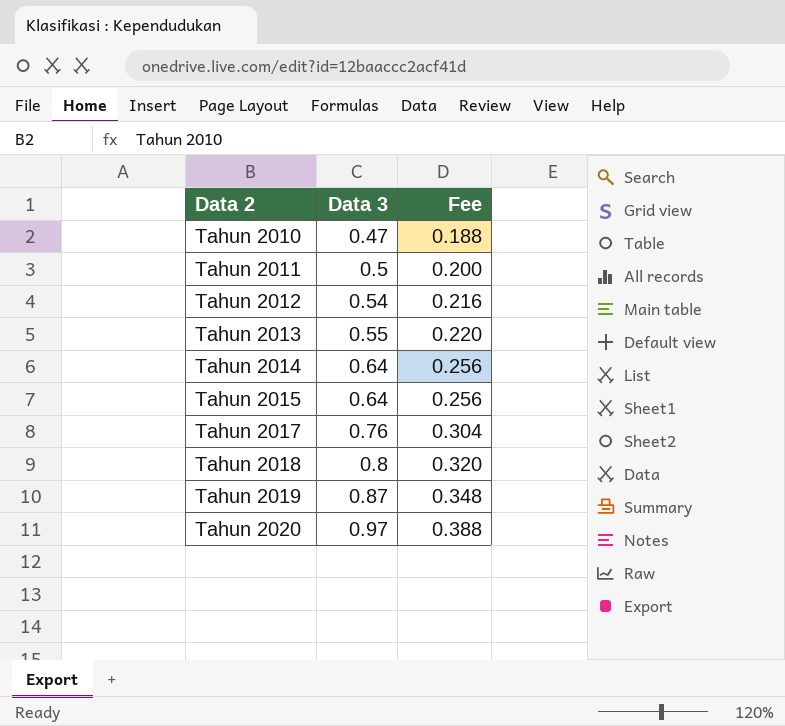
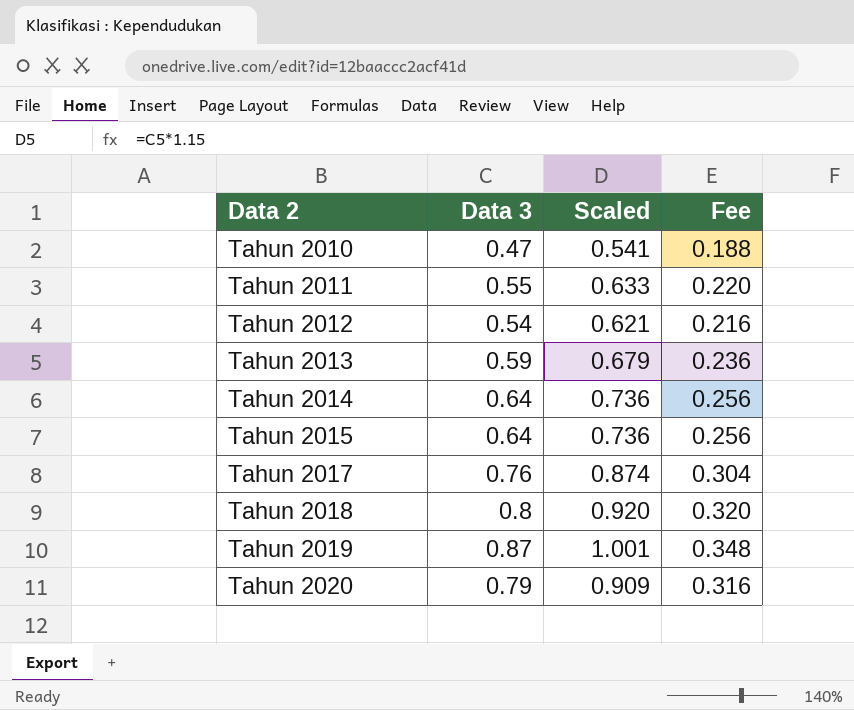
column Scaled | formula: none -> [Data 3] * 1.15
Tahun 2011 | Data 3: 0.5 -> 0.55
Tahun 2011 | Fee: 0.200 -> 0.220
Tahun 2013 | Data 3: 0.55 -> 0.59
Tahun 2013 | Fee: 0.220 -> 0.236
Tahun 2020 | Data 3: 0.97 -> 0.79
Tahun 2020 | Fee: 0.388 -> 0.316

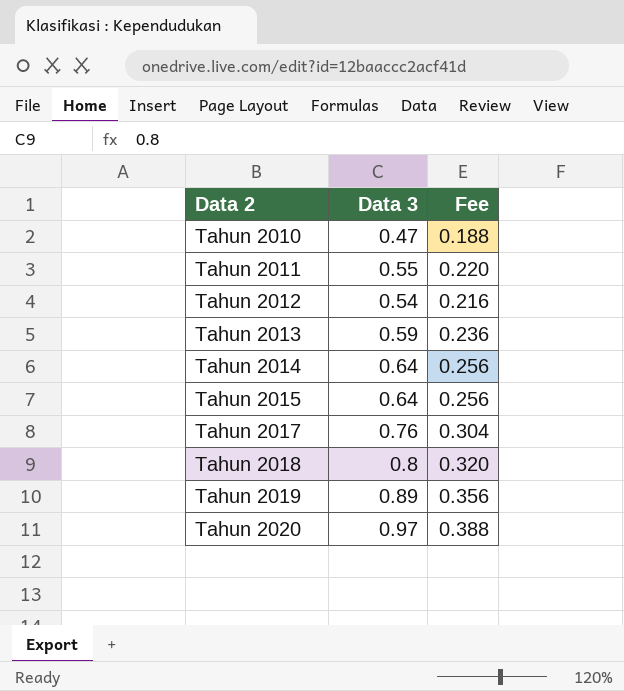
column Scaled | formula: [Data 3] * 1.15 -> none
Tahun 2019 | Data 3: 0.87 -> 0.89
Tahun 2019 | Fee: 0.348 -> 0.356
Tahun 2020 | Data 3: 0.79 -> 0.97
Tahun 2020 | Fee: 0.316 -> 0.388

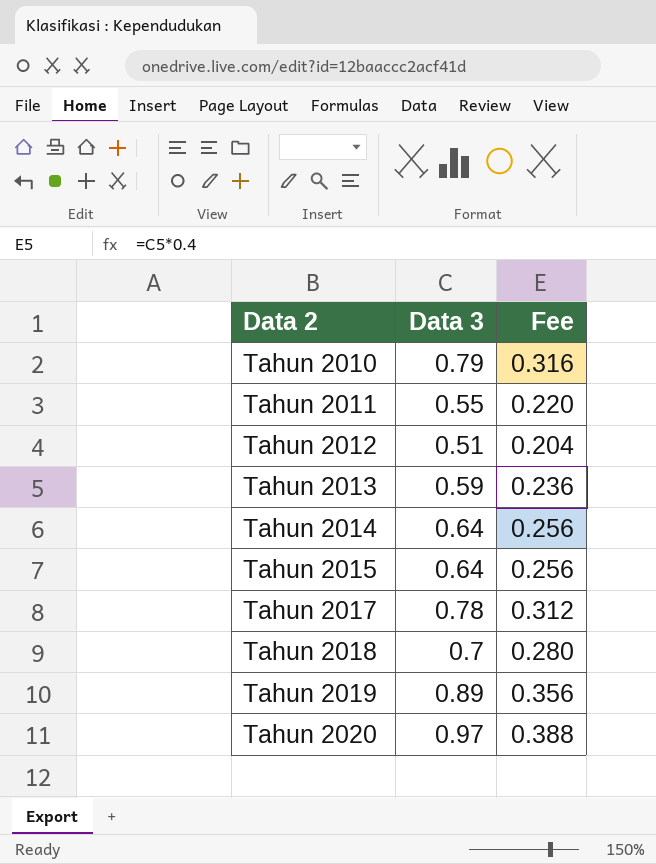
Tahun 2010 | Data 3: 0.47 -> 0.79
Tahun 2010 | Fee: 0.188 -> 0.316
Tahun 2012 | Data 3: 0.54 -> 0.51
Tahun 2012 | Fee: 0.216 -> 0.204
Tahun 2017 | Data 3: 0.76 -> 0.78
Tahun 2017 | Fee: 0.304 -> 0.312
Tahun 2018 | Data 3: 0.8 -> 0.7
Tahun 2018 | Fee: 0.320 -> 0.280

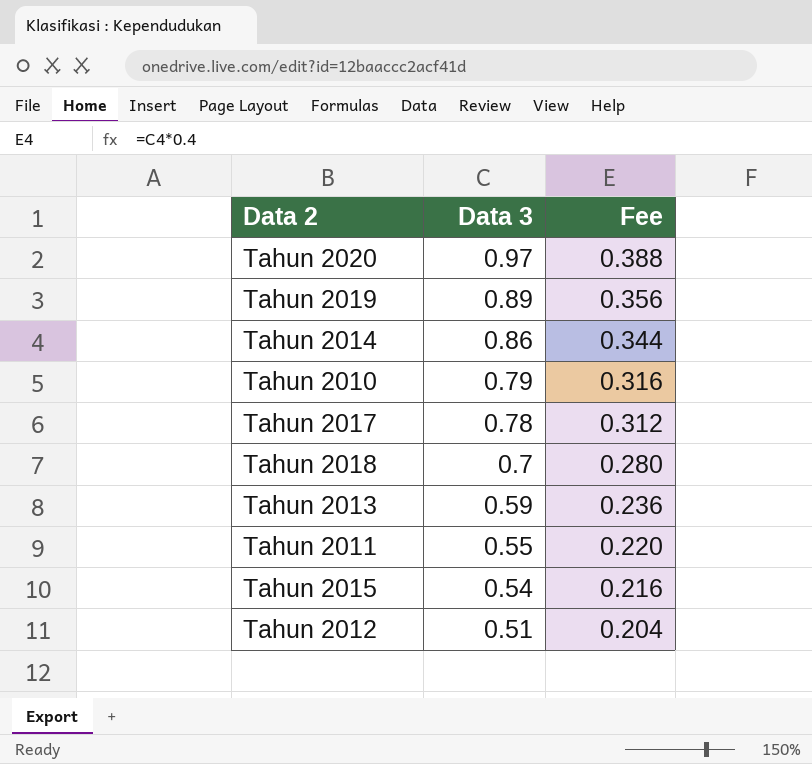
row order: Data 2 ascending -> Data 3 descending
Tahun 2014 | Data 3: 0.64 -> 0.86
Tahun 2014 | Fee: 0.256 -> 0.344
Tahun 2015 | Data 3: 0.64 -> 0.54
Tahun 2015 | Fee: 0.256 -> 0.216

